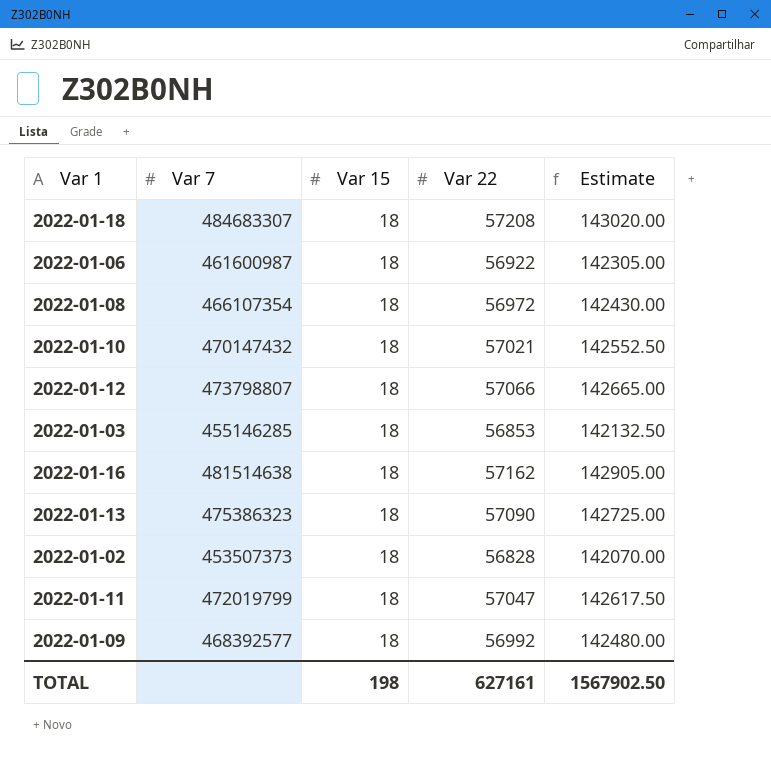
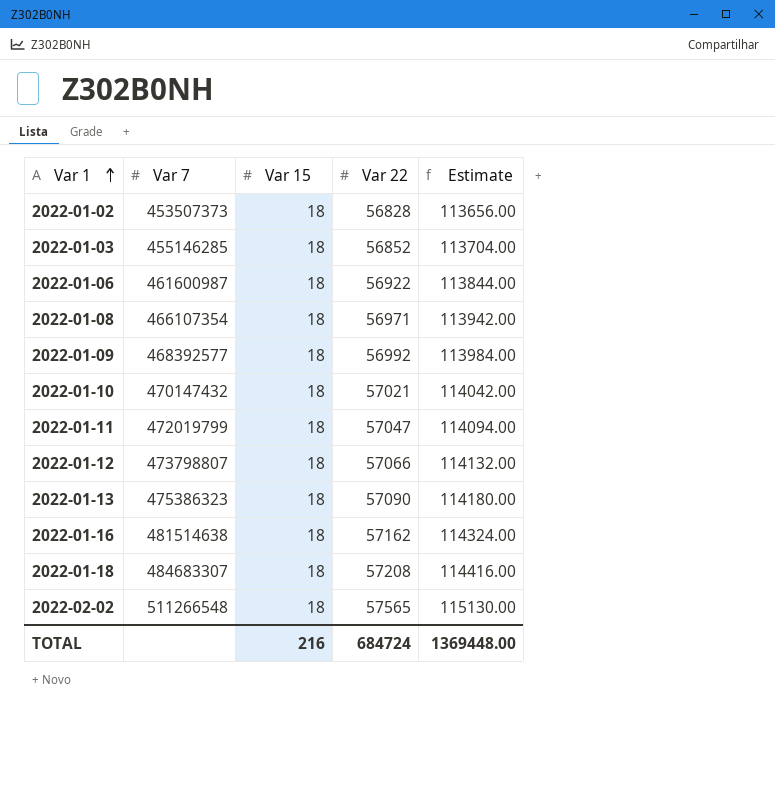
row order: none -> Var 1 ascending
column Estimate | formula: [Var 22] * 2.5 -> [Var 22] * 2
2022-01-03 | Var 22: 56853 -> 56852
2022-01-08 | Var 22: 56972 -> 56971
row 2022-02-02: none -> 511266548 | 18 | 57565 | 115130.00
TOTAL | Var 15: 198 -> 216
TOTAL | Var 22: 627161 -> 684724
TOTAL | Estimate: 1567902.50 -> 1369448.00

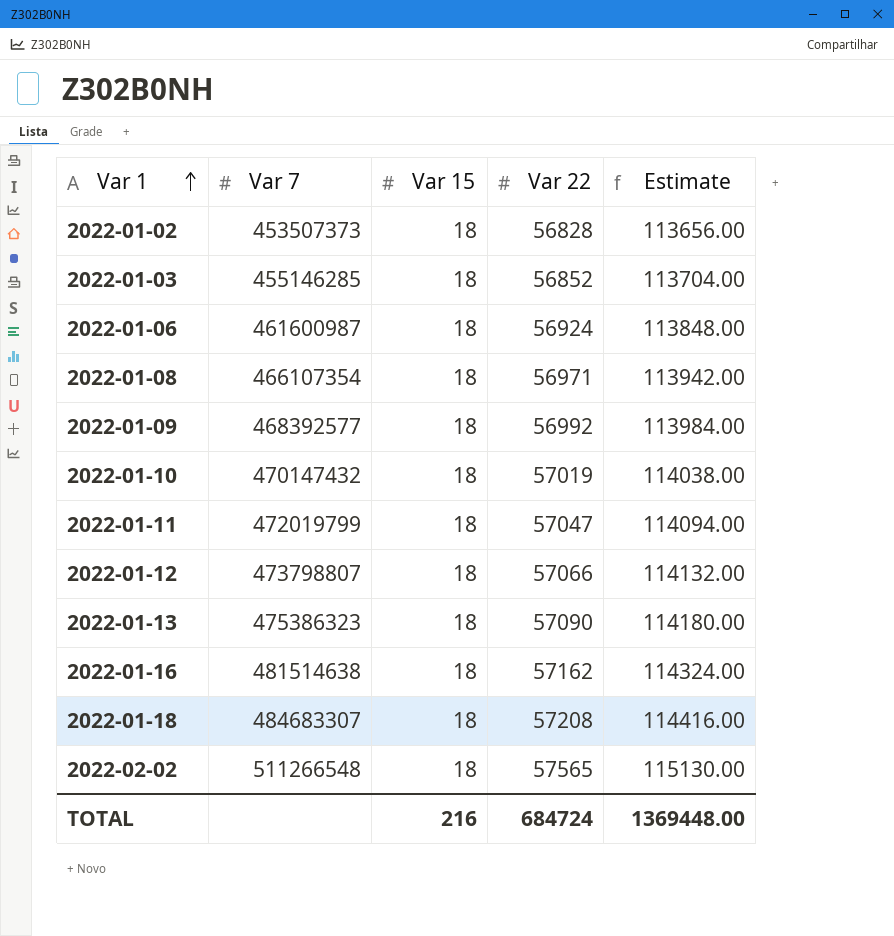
2022-01-06 | Var 22: 56922 -> 56924
2022-01-06 | Estimate: 113844.00 -> 113848.00
2022-01-10 | Var 22: 57021 -> 57019
2022-01-10 | Estimate: 114042.00 -> 114038.00

